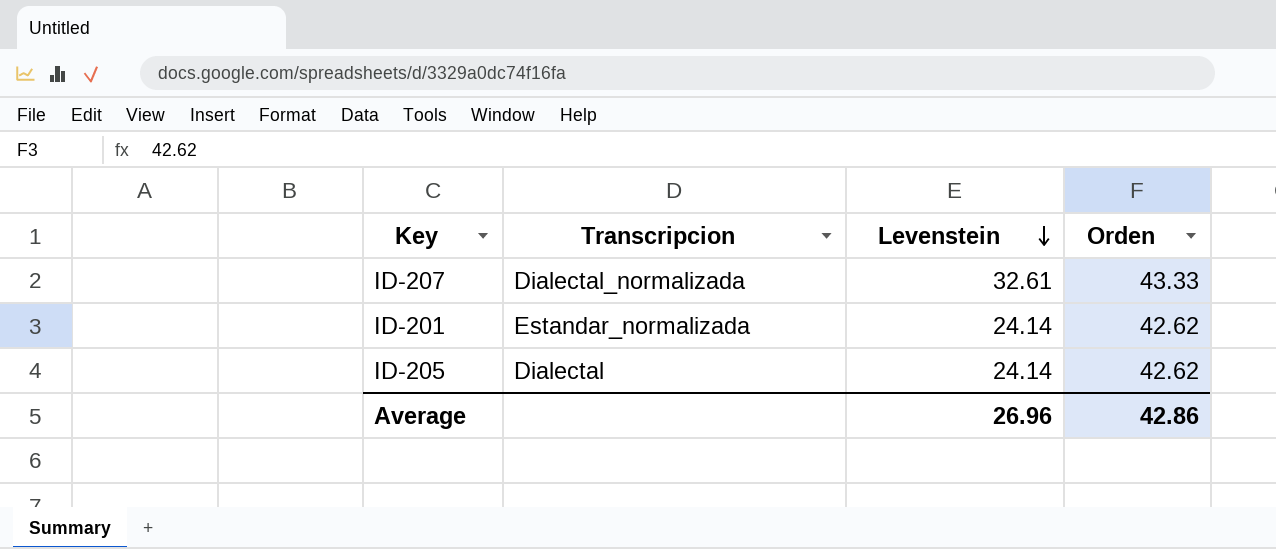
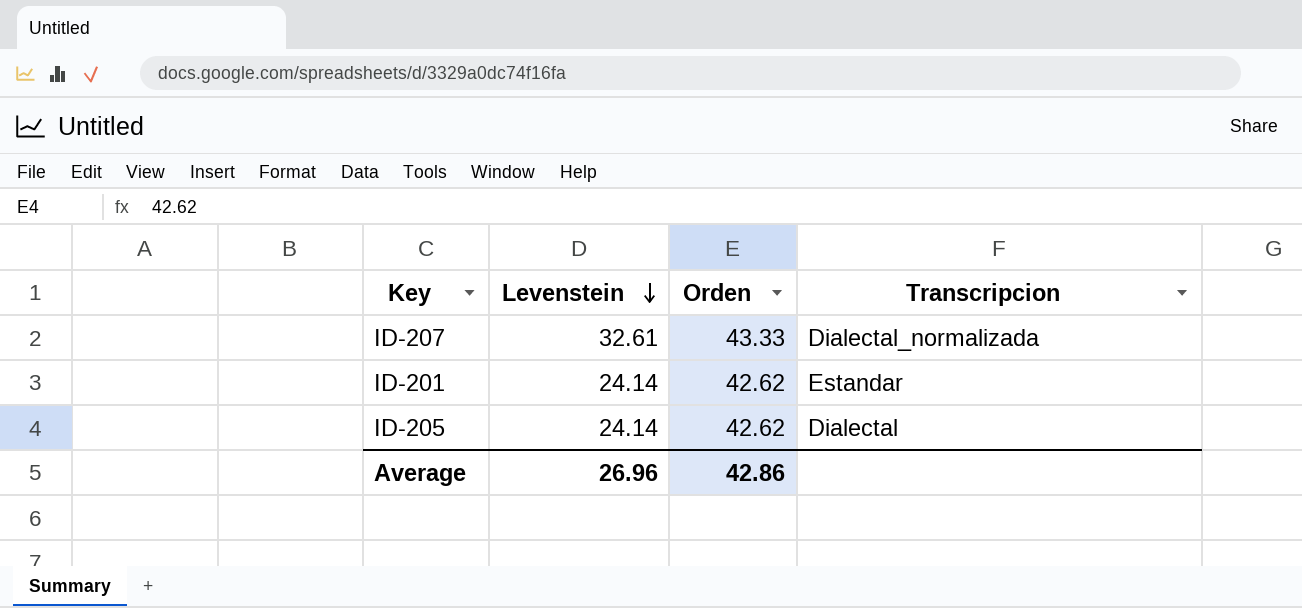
column Transcripcion | position: 2 -> 4
ID-201 | Transcripcion: Estandar_normalizada -> Estandar

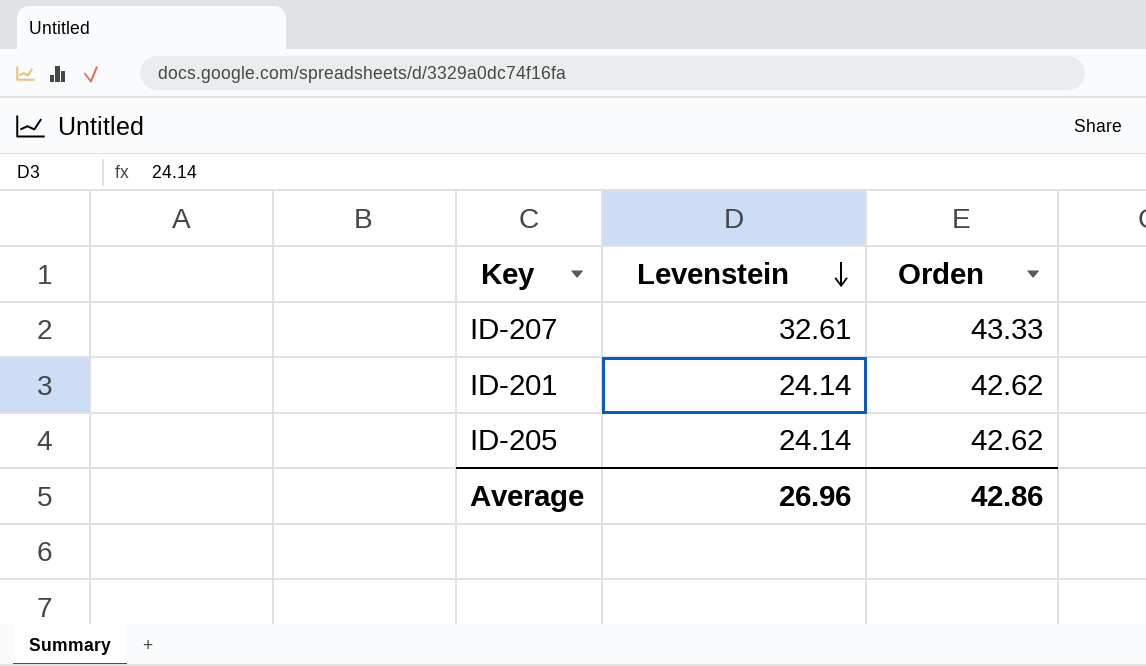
column Transcripcion | position: 4 -> none

